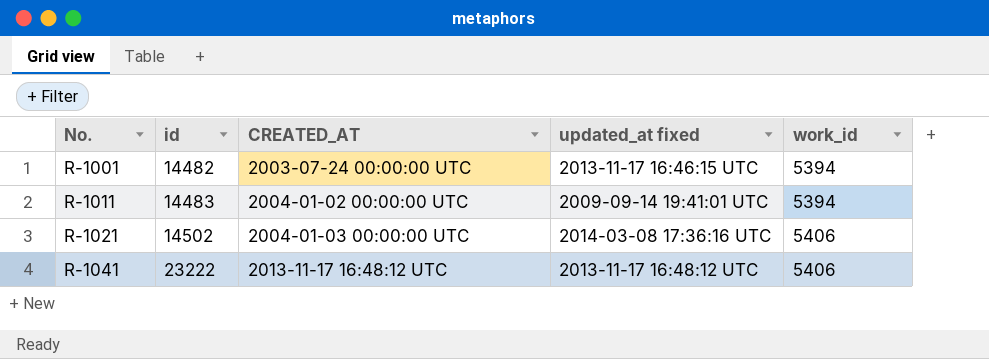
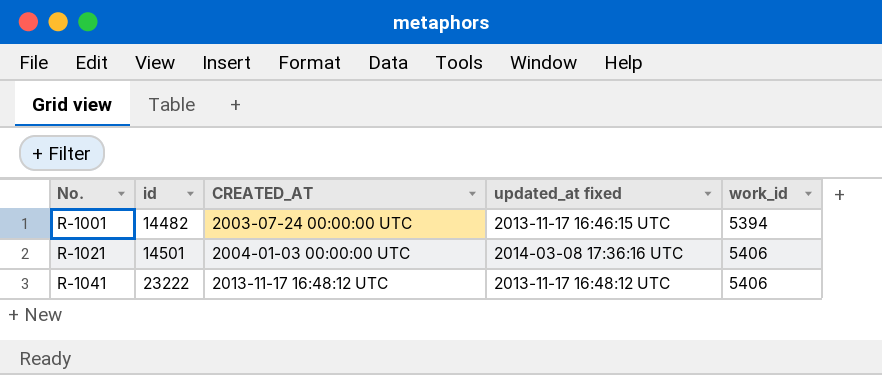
row R-1011: 14483 | 2004-01-02 00:00:00 UTC | 2009-09-14 19:41:01 UTC | 5394 -> none
R-1021 | id: 14502 -> 14501

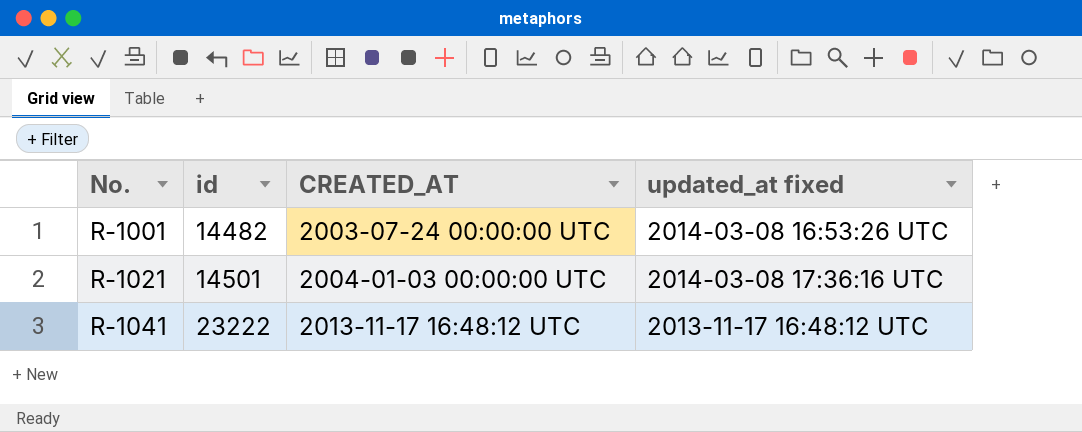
column work_id | position: 5 -> none
R-1001 | updated_at fixed: 2013-11-17 16:46:15 UTC -> 2014-03-08 16:53:26 UTC

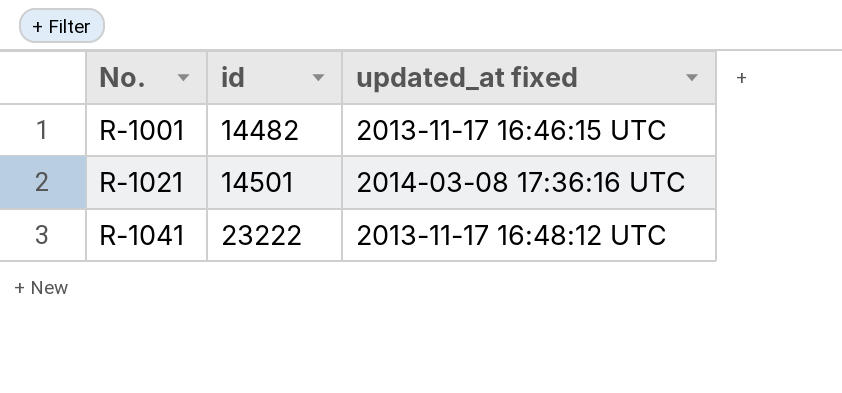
column CREATED_AT | position: 3 -> none
R-1001 | updated_at fixed: 2014-03-08 16:53:26 UTC -> 2013-11-17 16:46:15 UTC

